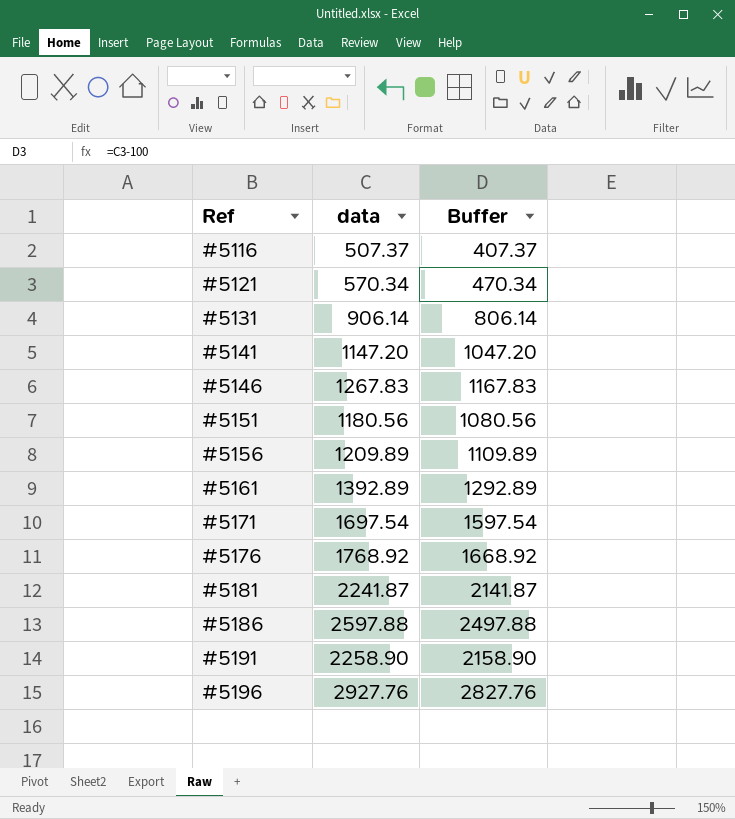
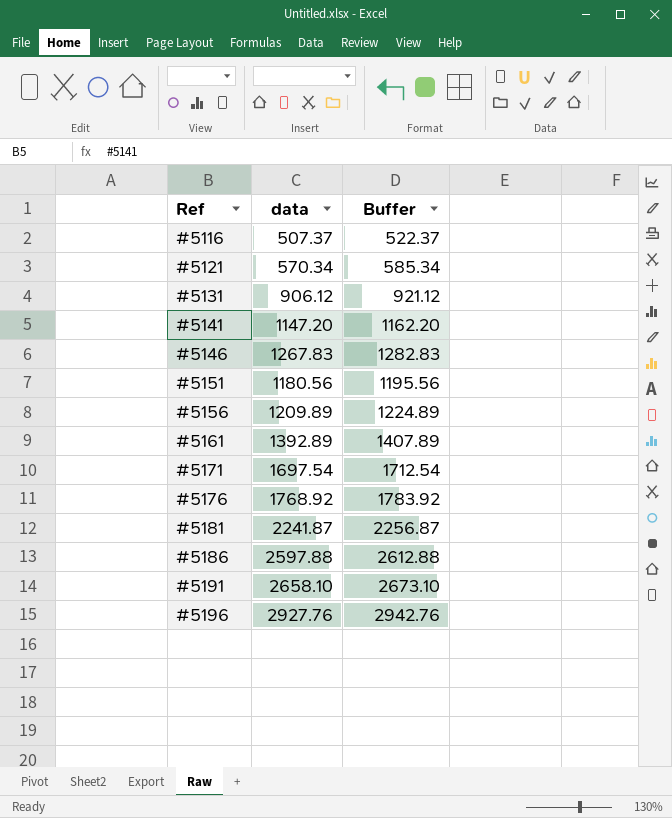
column Buffer | formula: [data] - 100 -> [data] + 15
#5131 | data: 906.14 -> 906.12
#5191 | data: 2258.90 -> 2658.10

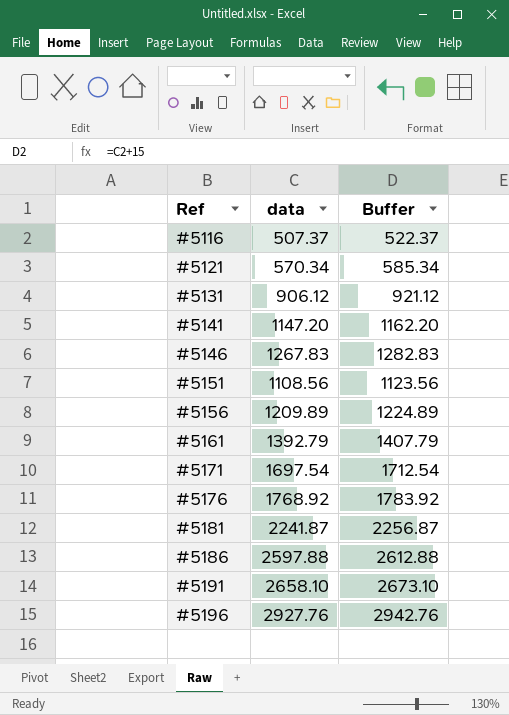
#5151 | data: 1180.56 -> 1108.56
#5151 | Buffer: 1195.56 -> 1123.56
#5161 | data: 1392.89 -> 1392.79
#5161 | Buffer: 1407.89 -> 1407.79

